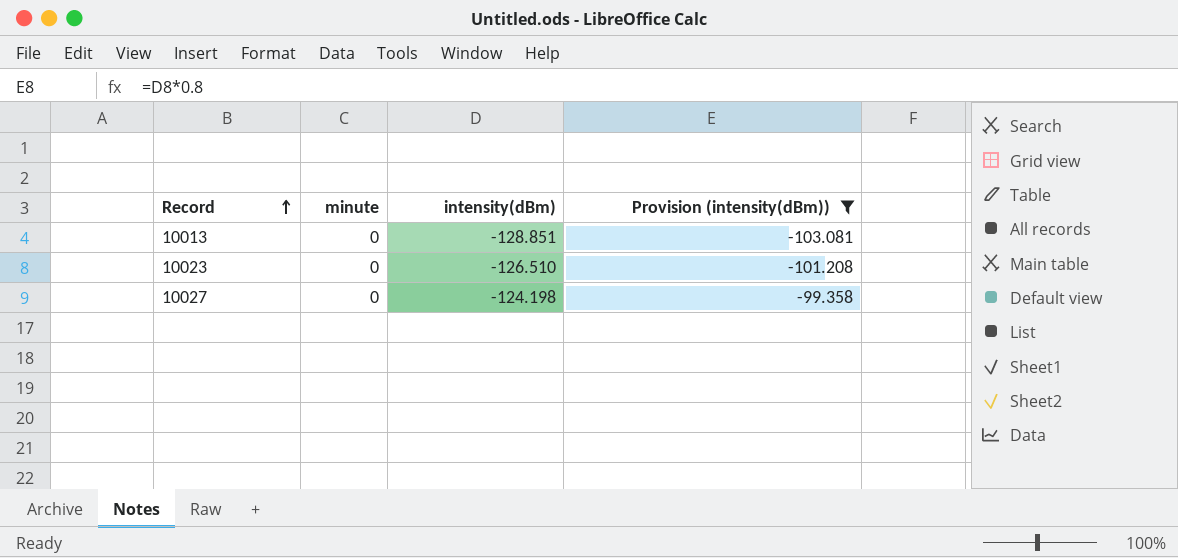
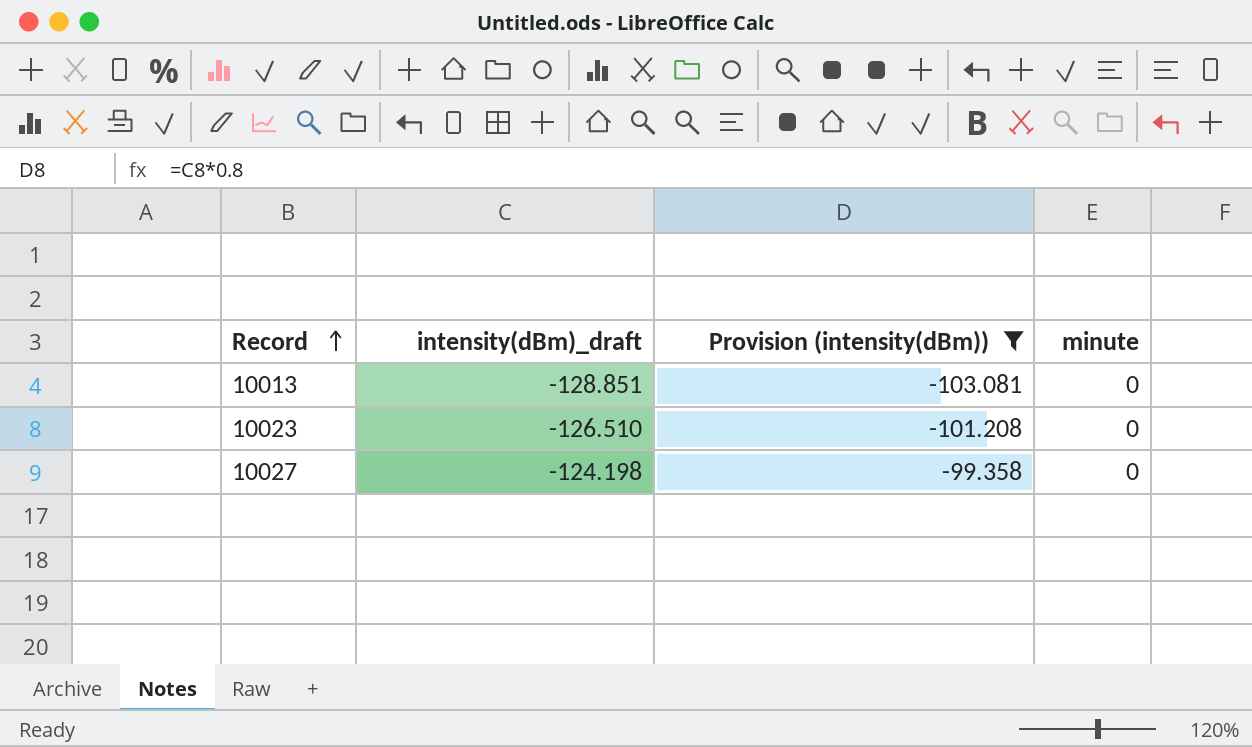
column name: intensity(dBm) -> intensity(dBm)_draft
column minute | position: 2 -> 4

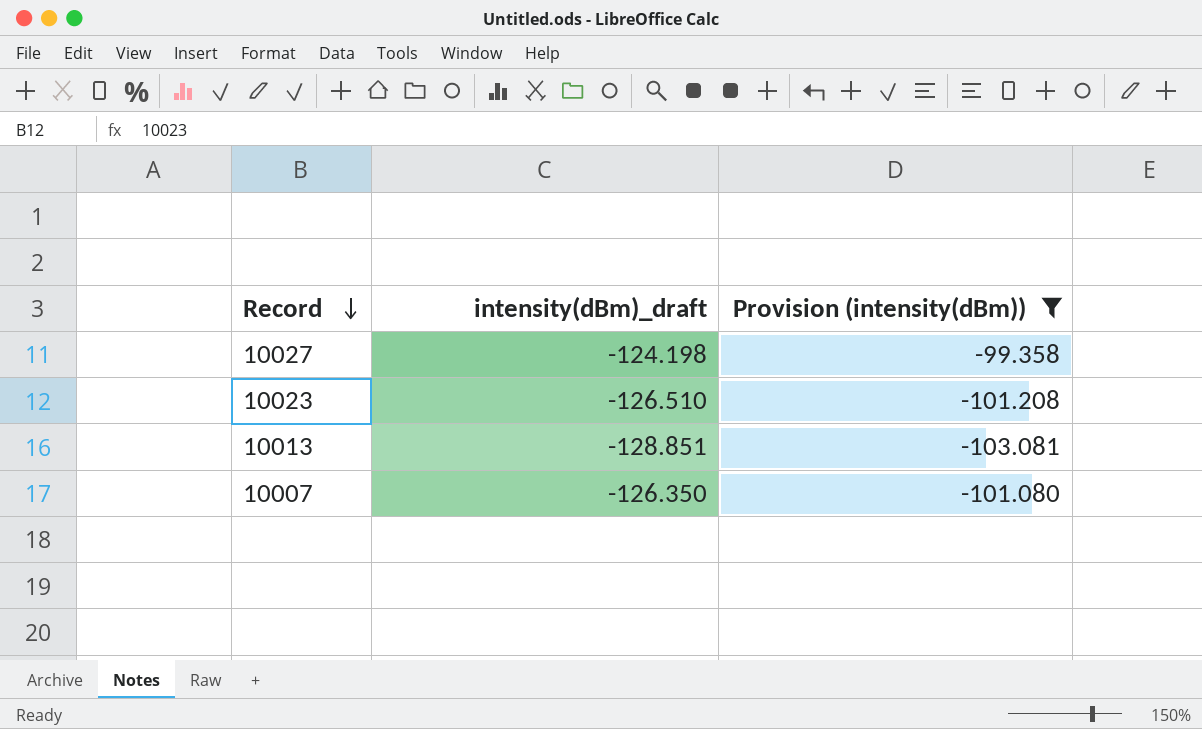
row order: Record ascending -> Record descending
column minute | position: 4 -> none
row 10007: none -> -126.350 | -101.080

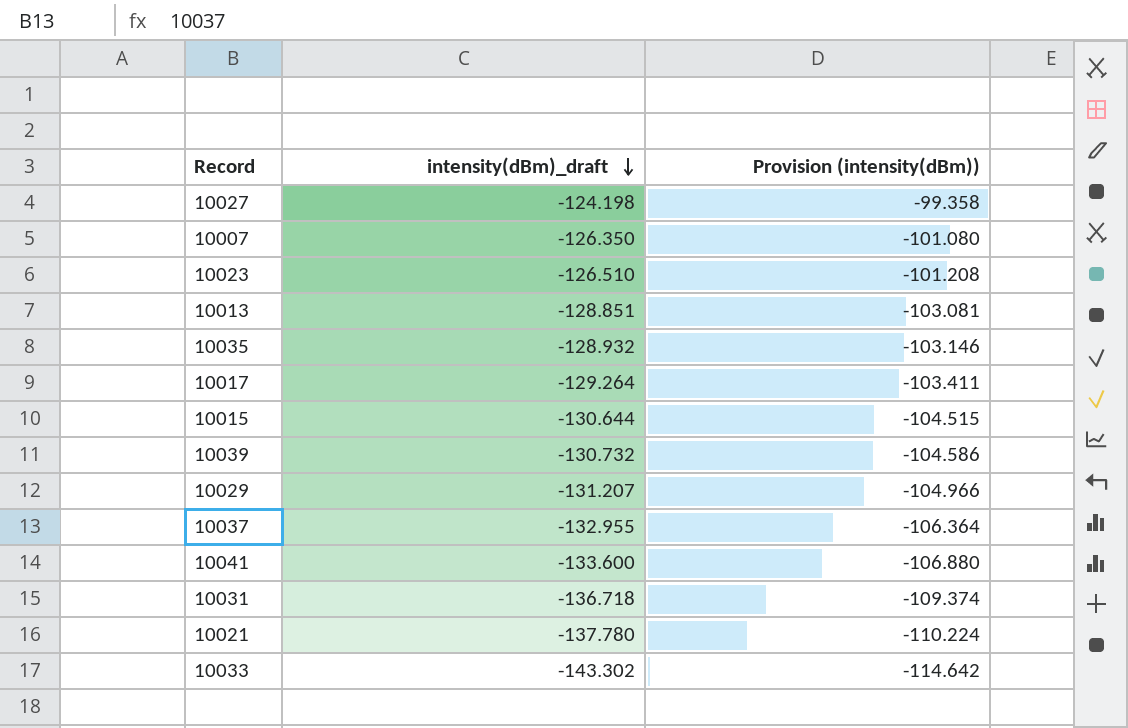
filter: Provision (intensity(dBm)) >= -103.081 -> none
row order: Record descending -> intensity(dBm)_draft descending

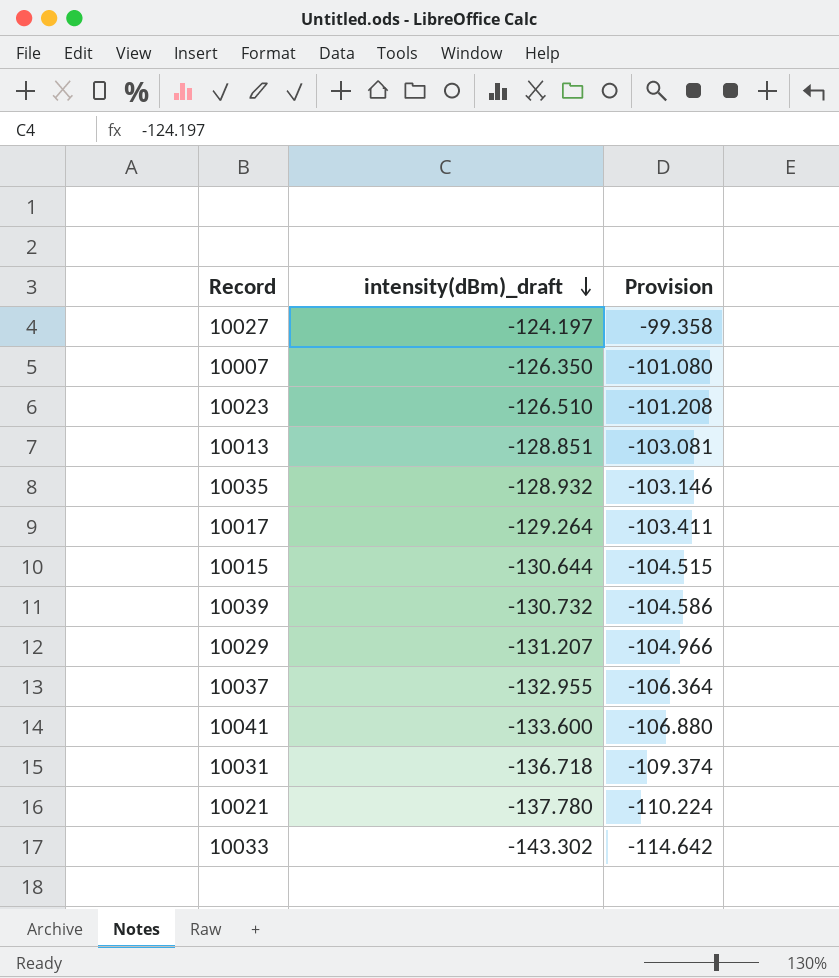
column name: Provision (intensity(dBm)) -> Provision
10027 | intensity(dBm)_draft: -124.198 -> -124.197

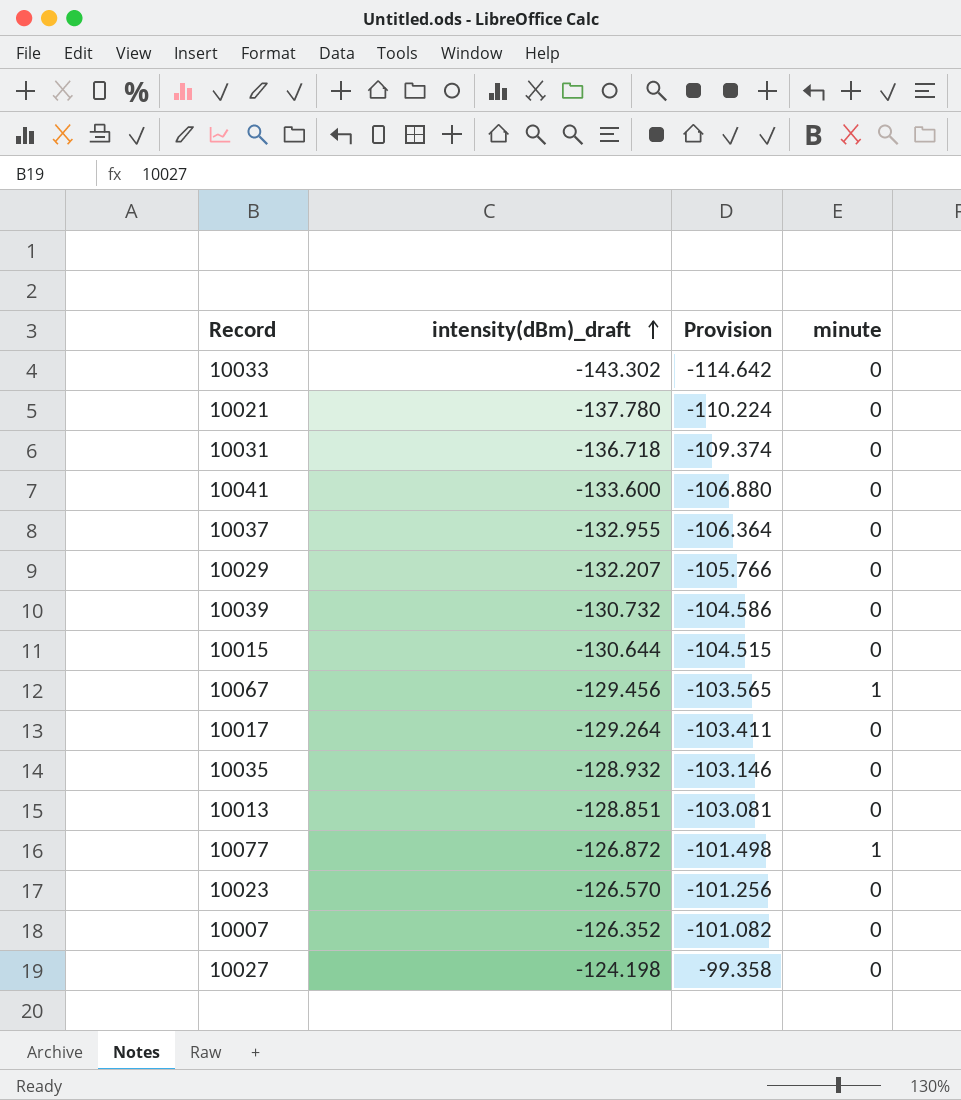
row order: intensity(dBm)_draft descending -> intensity(dBm)_draft ascending
column minute | position: none -> 4
10029 | intensity(dBm)_draft: -131.207 -> -132.207
10029 | Provision: -104.966 -> -105.766
row 10067: none -> -129.456 | -103.565 | 1
row 10077: none -> -126.872 | -101.498 | 1
10023 | intensity(dBm)_draft: -126.510 -> -126.570
10023 | Provision: -101.208 -> -101.256
10007 | intensity(dBm)_draft: -126.350 -> -126.352
10007 | Provision: -101.080 -> -101.082
10027 | intensity(dBm)_draft: -124.197 -> -124.198

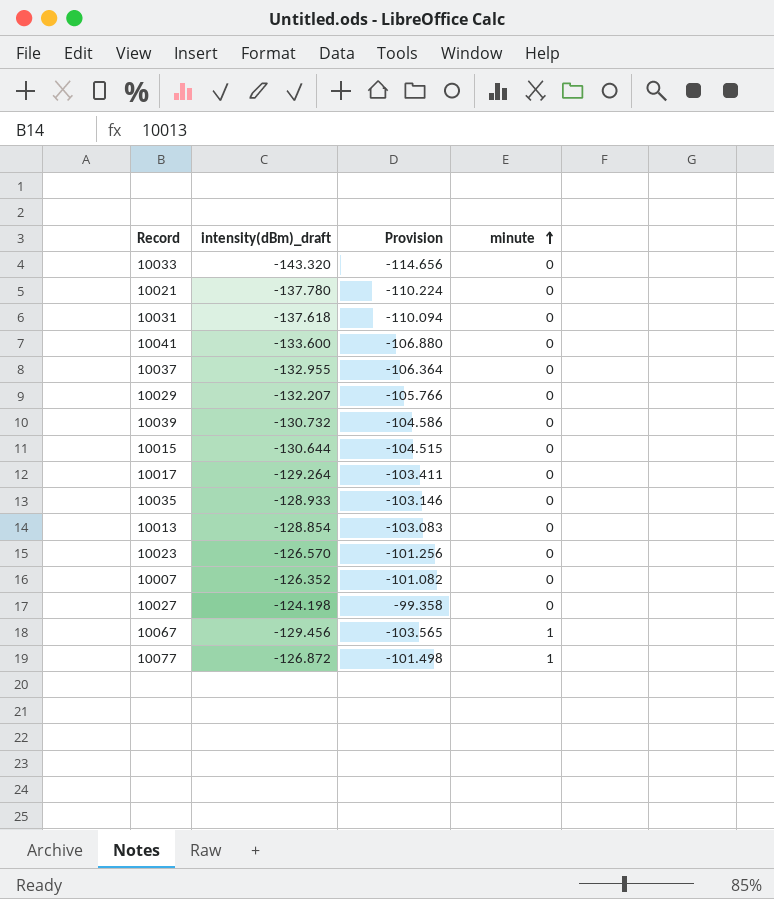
row order: intensity(dBm)_draft ascending -> minute ascending
10033 | intensity(dBm)_draft: -143.302 -> -143.320
10033 | Provision: -114.642 -> -114.656
10031 | intensity(dBm)_draft: -136.718 -> -137.618
10031 | Provision: -109.374 -> -110.094
10035 | intensity(dBm)_draft: -128.932 -> -128.933
10013 | intensity(dBm)_draft: -128.851 -> -128.854
10013 | Provision: -103.081 -> -103.083

